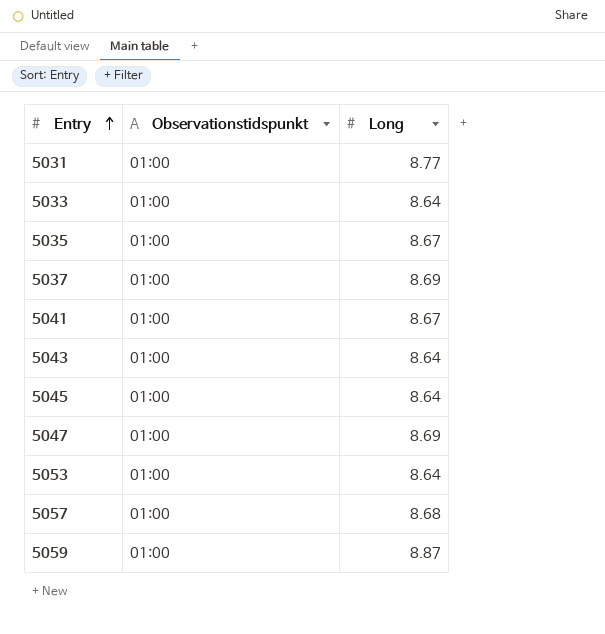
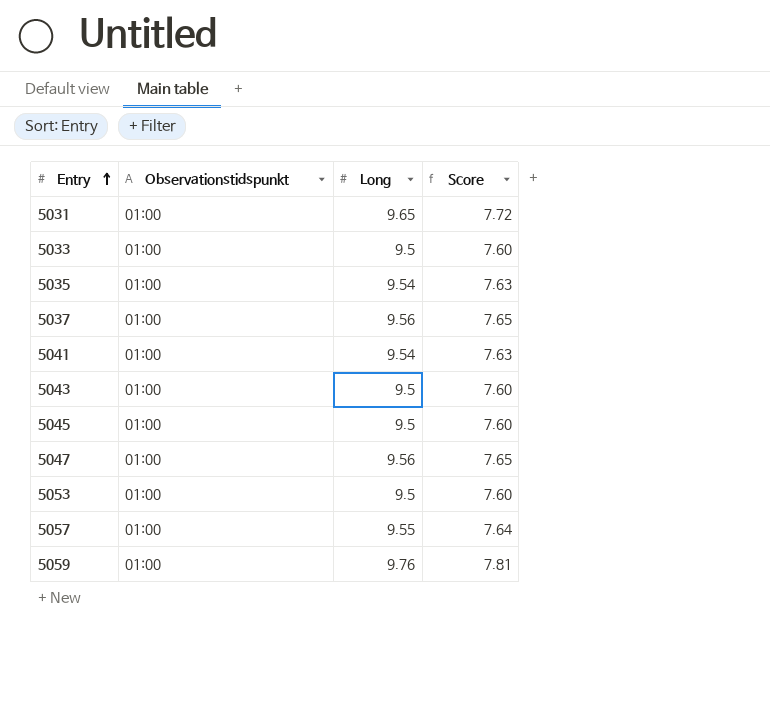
column Score | formula: none -> [Long] * 0.8
5031 | Long: 8.77 -> 9.65
5033 | Long: 8.64 -> 9.5
5035 | Long: 8.67 -> 9.54
5037 | Long: 8.69 -> 9.56
5041 | Long: 8.67 -> 9.54
5043 | Long: 8.64 -> 9.5
5045 | Long: 8.64 -> 9.5
5047 | Long: 8.69 -> 9.56
5053 | Long: 8.64 -> 9.5
5057 | Long: 8.68 -> 9.55
5059 | Long: 8.87 -> 9.76

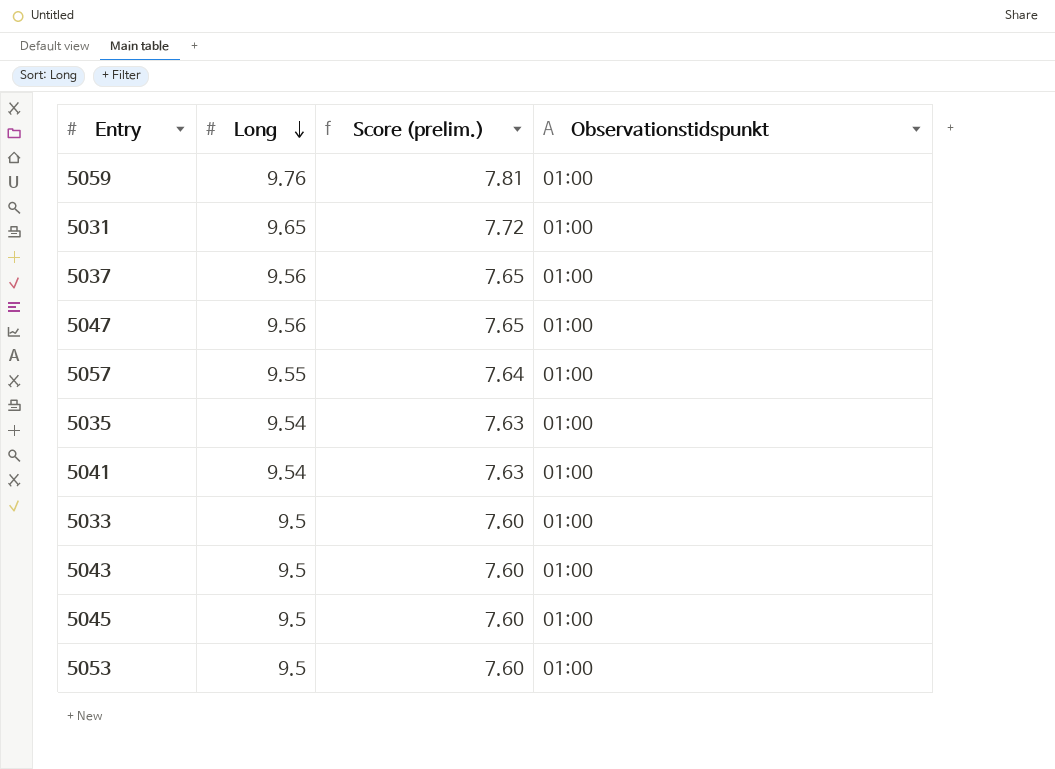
row order: Entry ascending -> Long descending
column name: Score -> Score (prelim.)
column Observationstidspunkt | position: 2 -> 4

